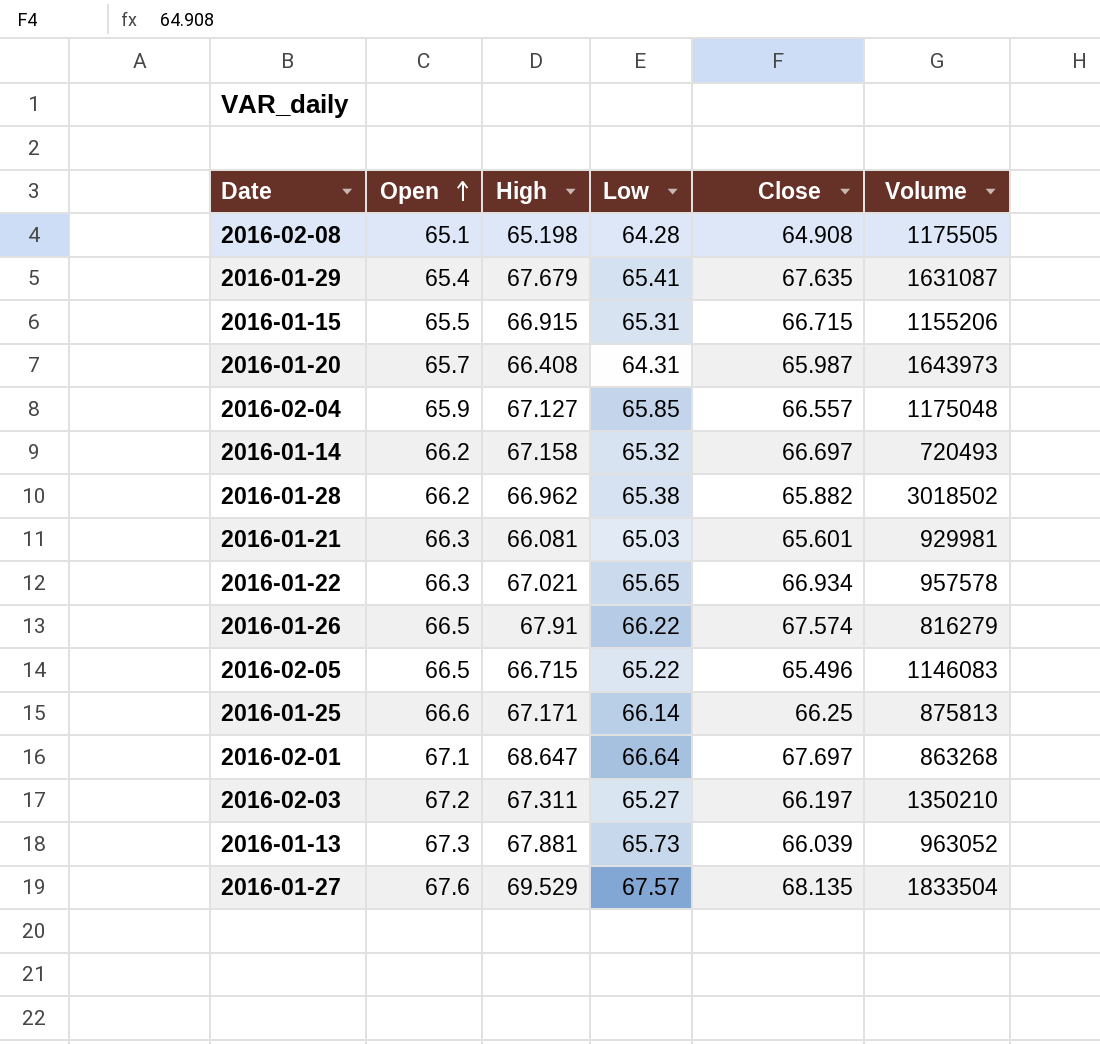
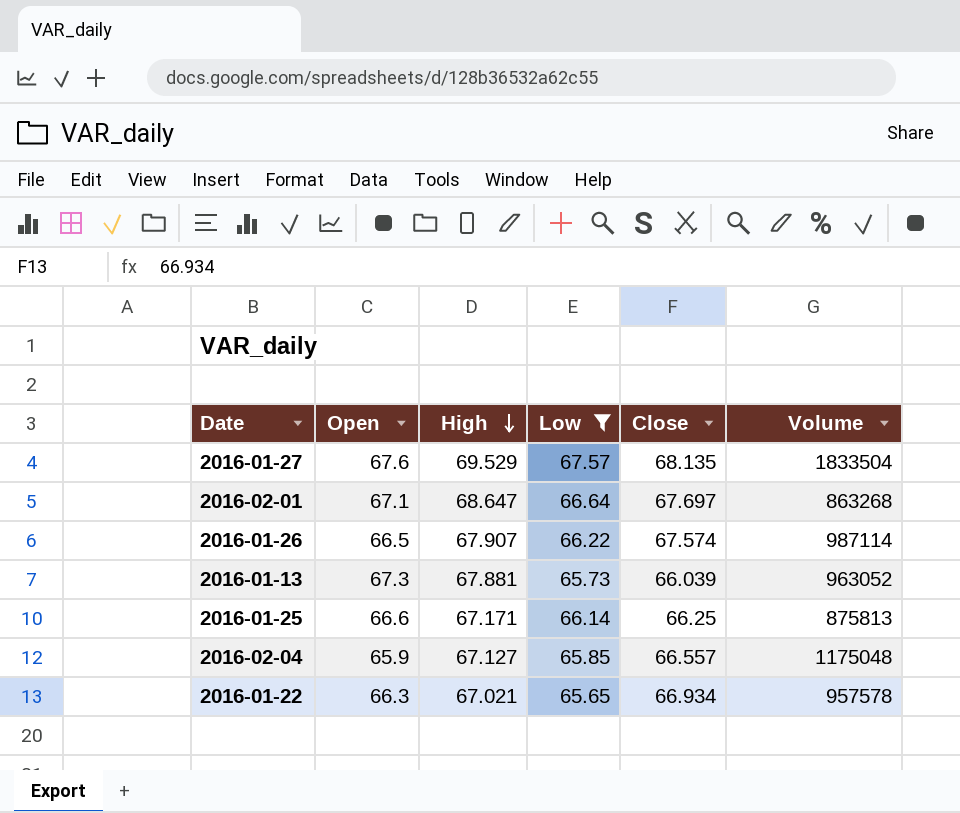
filter: none -> Low >= 65.65
row order: Open ascending -> High descending
2016-01-26 | High: 67.91 -> 67.907
2016-01-26 | Volume: 816279 -> 987114

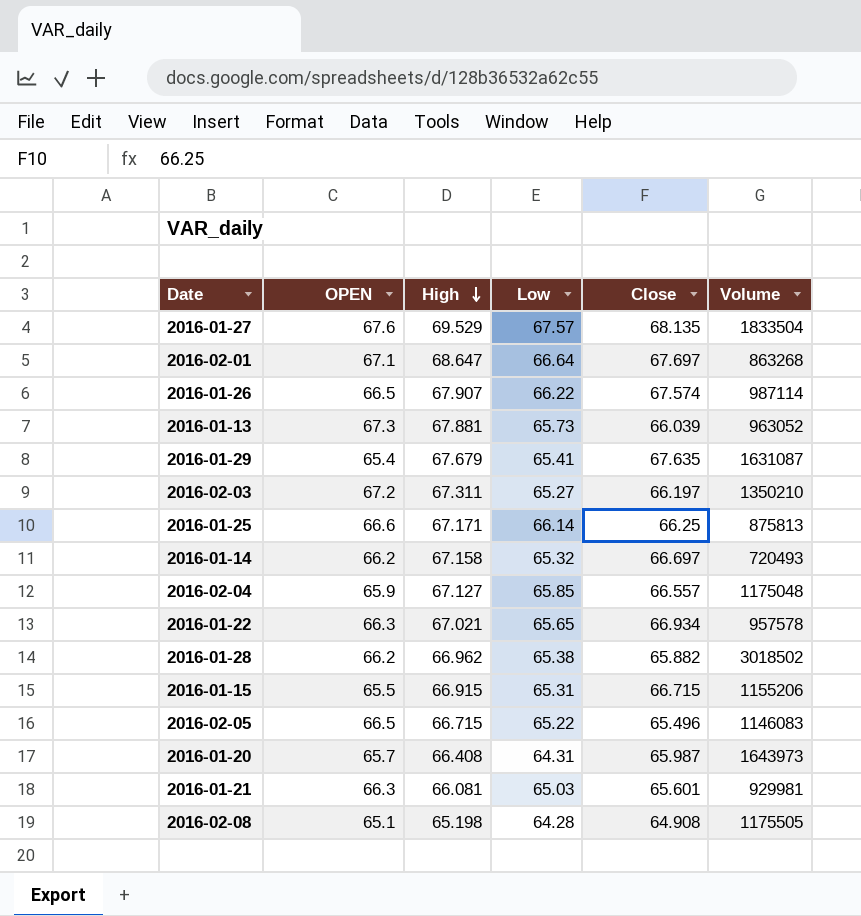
filter: Low >= 65.65 -> none
column name: Open -> OPEN

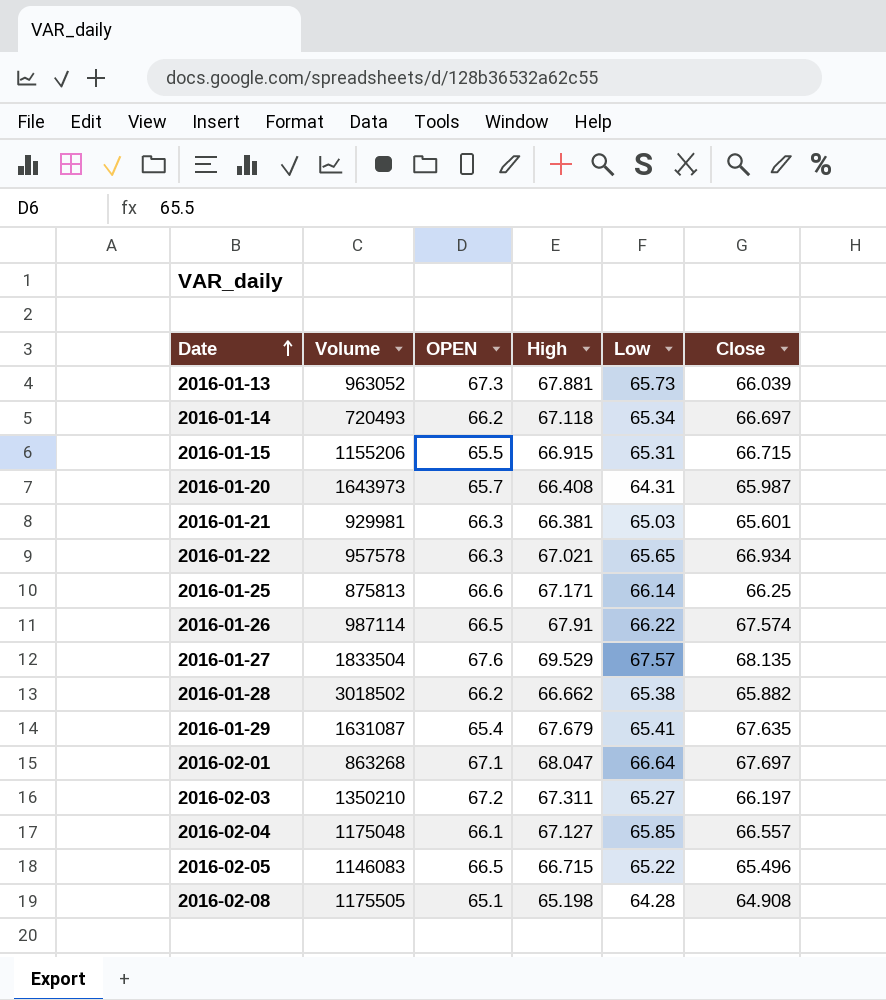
row order: High descending -> Date ascending
column Volume | position: 6 -> 2
2016-01-14 | High: 67.158 -> 67.118
2016-01-14 | Low: 65.32 -> 65.34
2016-01-21 | High: 66.081 -> 66.381
2016-01-26 | High: 67.907 -> 67.91
2016-01-28 | High: 66.962 -> 66.662
2016-02-01 | High: 68.647 -> 68.047
2016-02-04 | OPEN: 65.9 -> 66.1

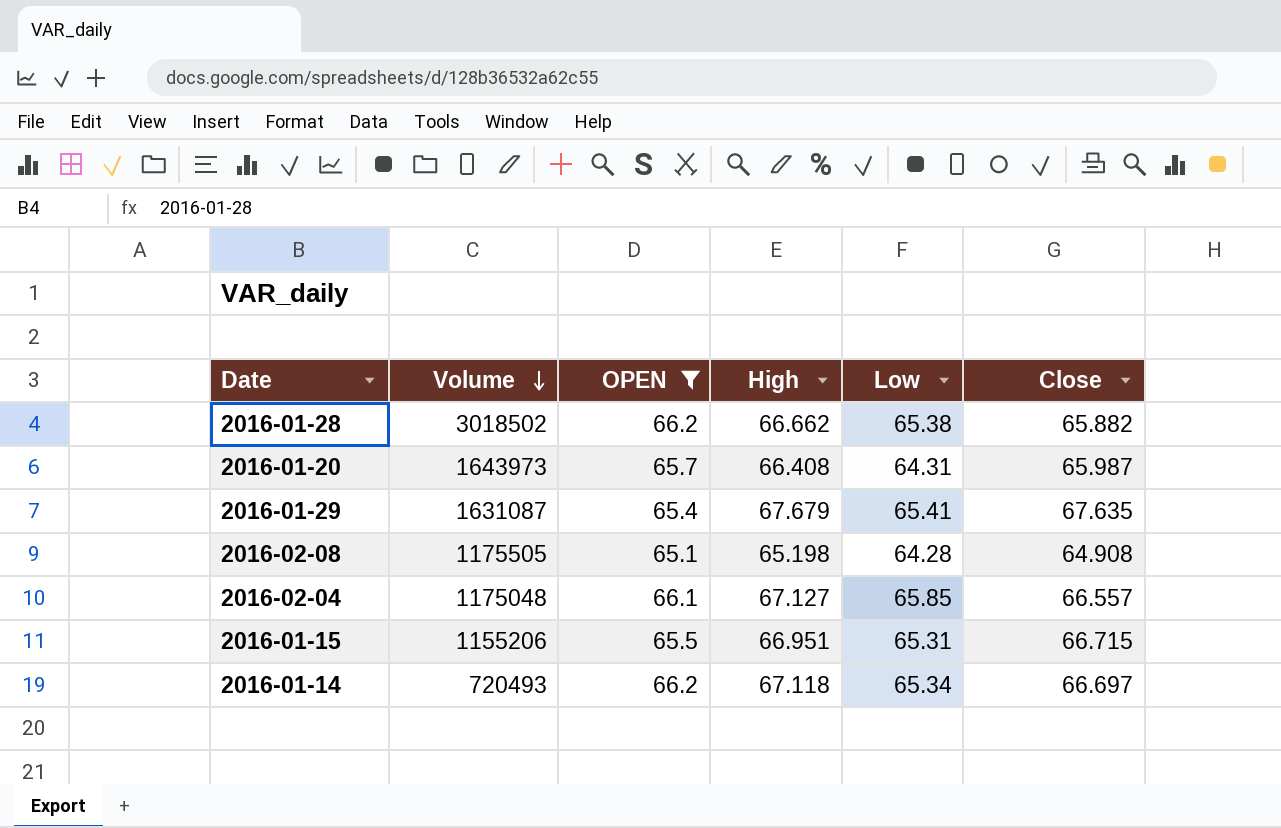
filter: none -> OPEN <= 66.2
row order: Date ascending -> Volume descending
2016-01-15 | High: 66.915 -> 66.951

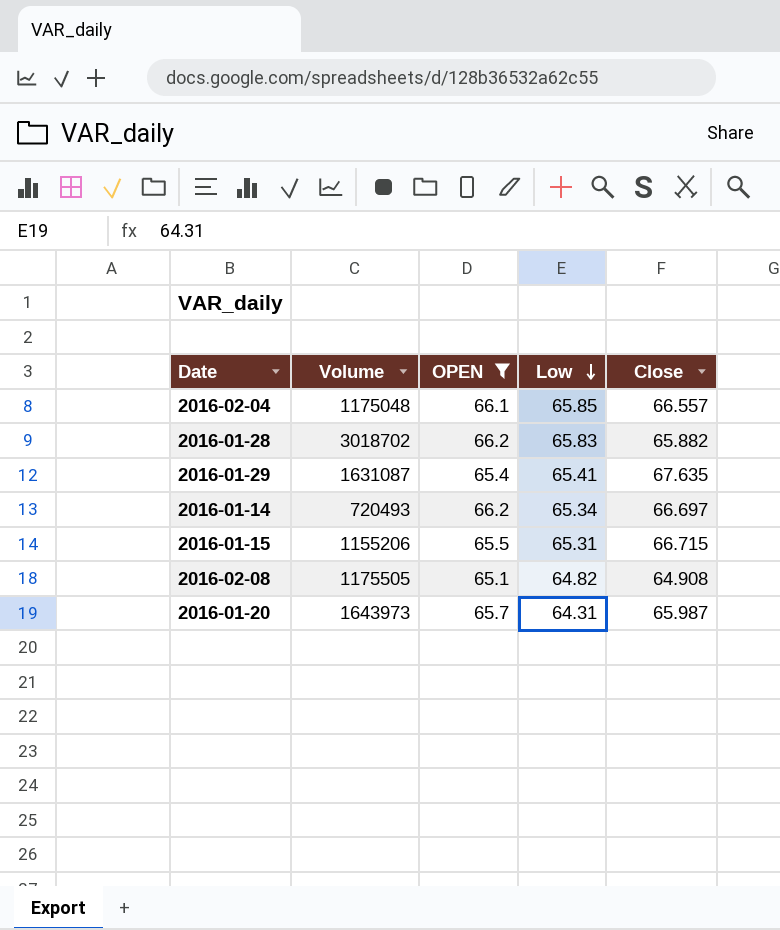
row order: Volume descending -> Low descending
column High | position: 4 -> none
2016-01-28 | Volume: 3018502 -> 3018702
2016-01-28 | Low: 65.38 -> 65.83
2016-02-08 | Low: 64.28 -> 64.82

